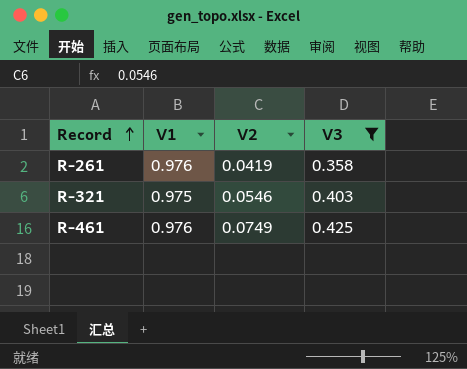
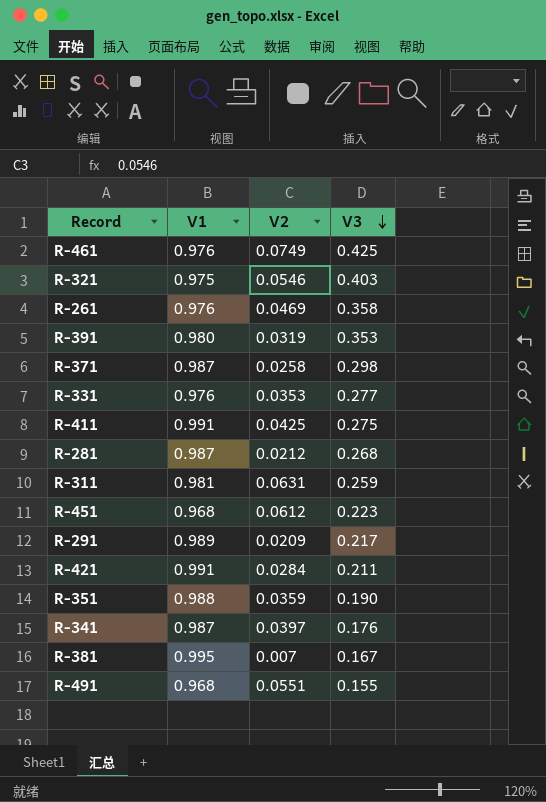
filter: V3 >= 0.358 -> none
row order: Record ascending -> V3 descending
R-261 | V2: 0.0419 -> 0.0469

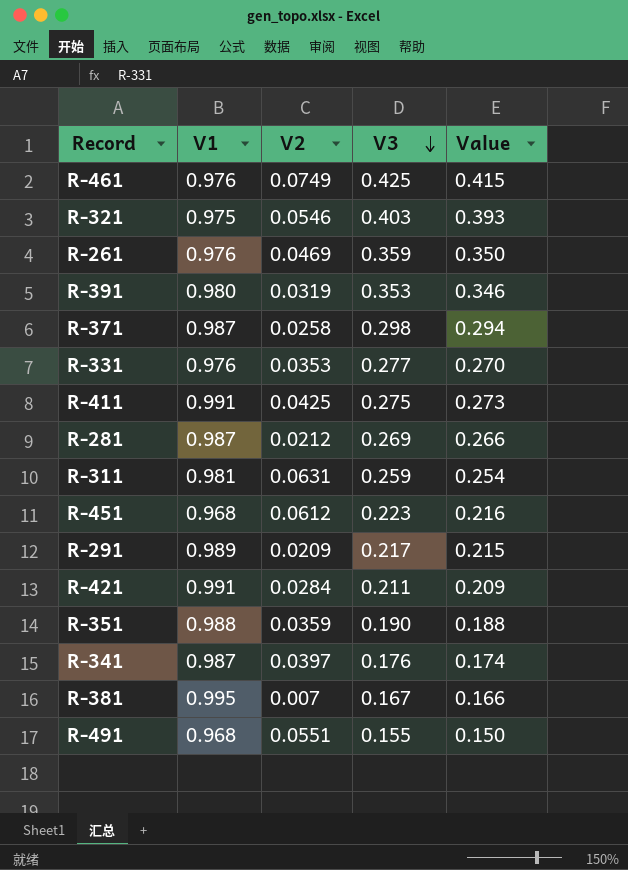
column Value | formula: none -> [V1] * [V3]
R-261 | V3: 0.358 -> 0.359
R-281 | V3: 0.268 -> 0.269

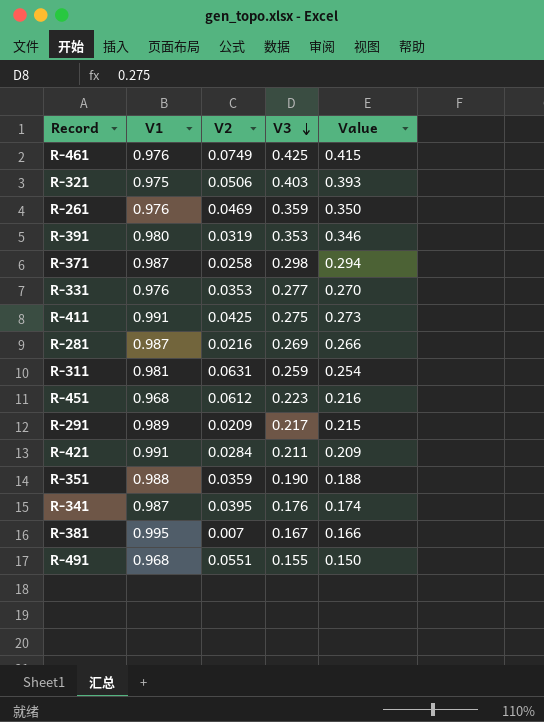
R-321 | V2: 0.0546 -> 0.0506
R-281 | V2: 0.0212 -> 0.0216
R-341 | V2: 0.0397 -> 0.0395

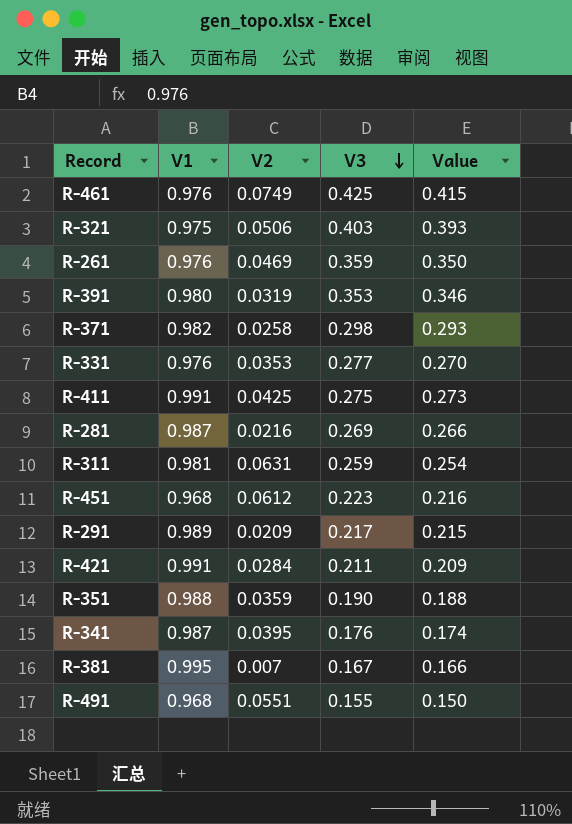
R-371 | V1: 0.987 -> 0.982
R-371 | Value: 0.294 -> 0.293

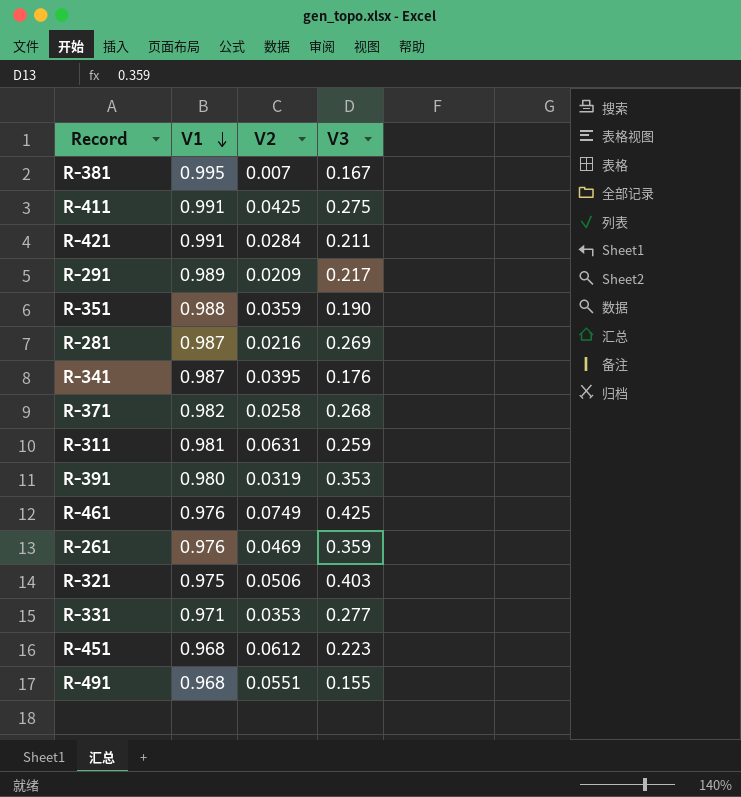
row order: V3 descending -> V1 descending
column Value | formula: [V1] * [V3] -> none
R-371 | V3: 0.298 -> 0.268
R-331 | V1: 0.976 -> 0.971

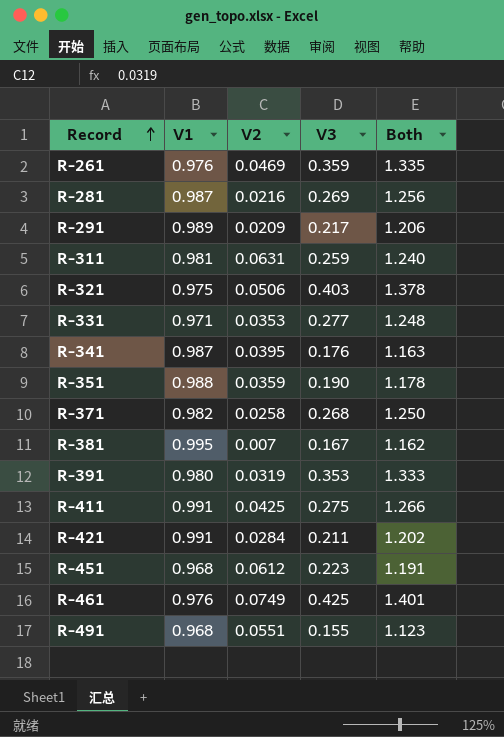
row order: V1 descending -> Record ascending
column Both | formula: none -> [V1] + [V3]

